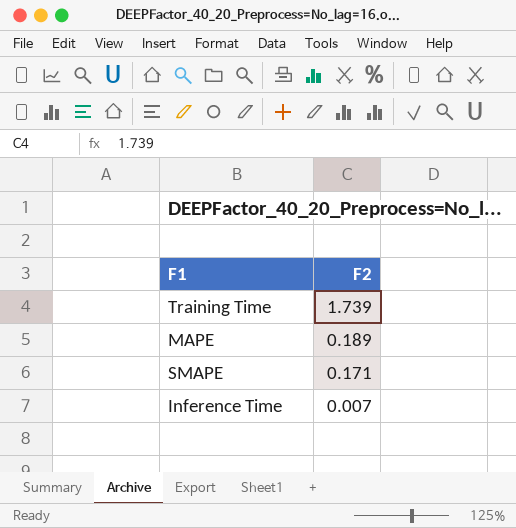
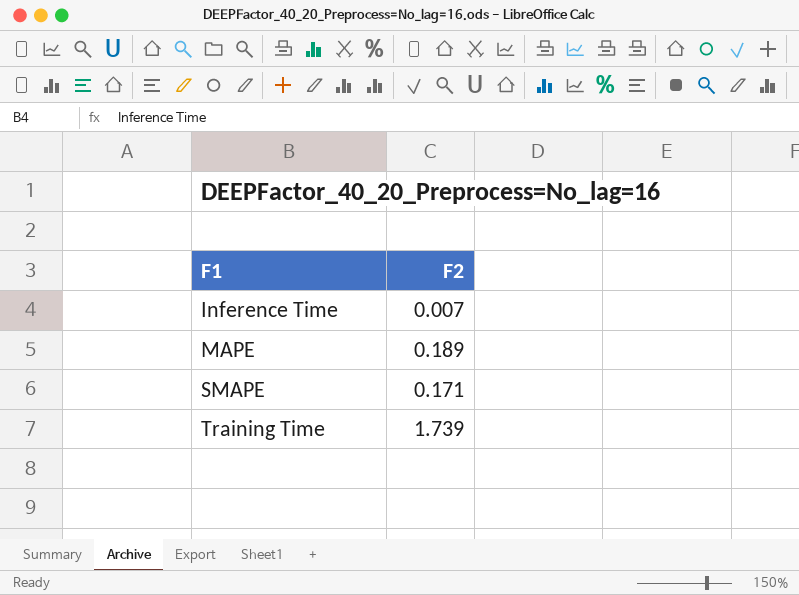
row order: F2 descending -> F1 ascending

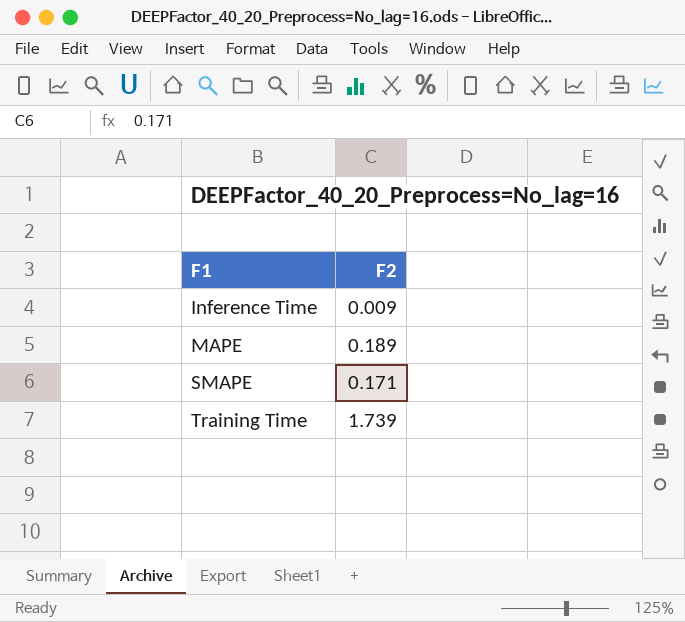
Inference Time | F2: 0.007 -> 0.009

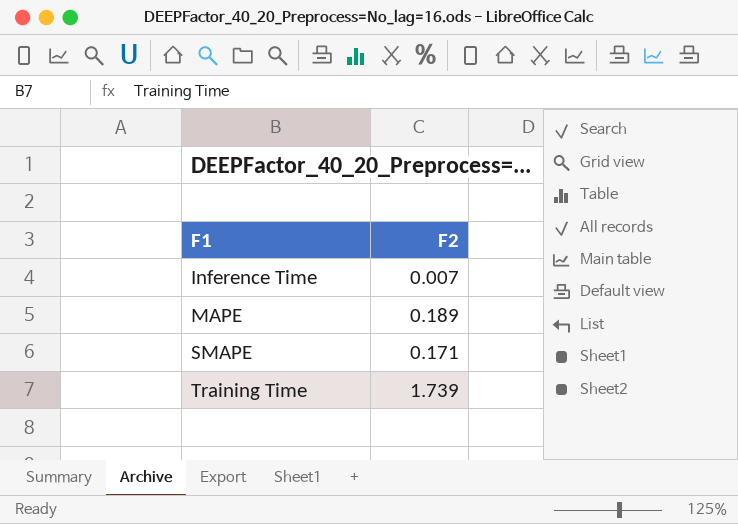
Inference Time | F2: 0.009 -> 0.007

